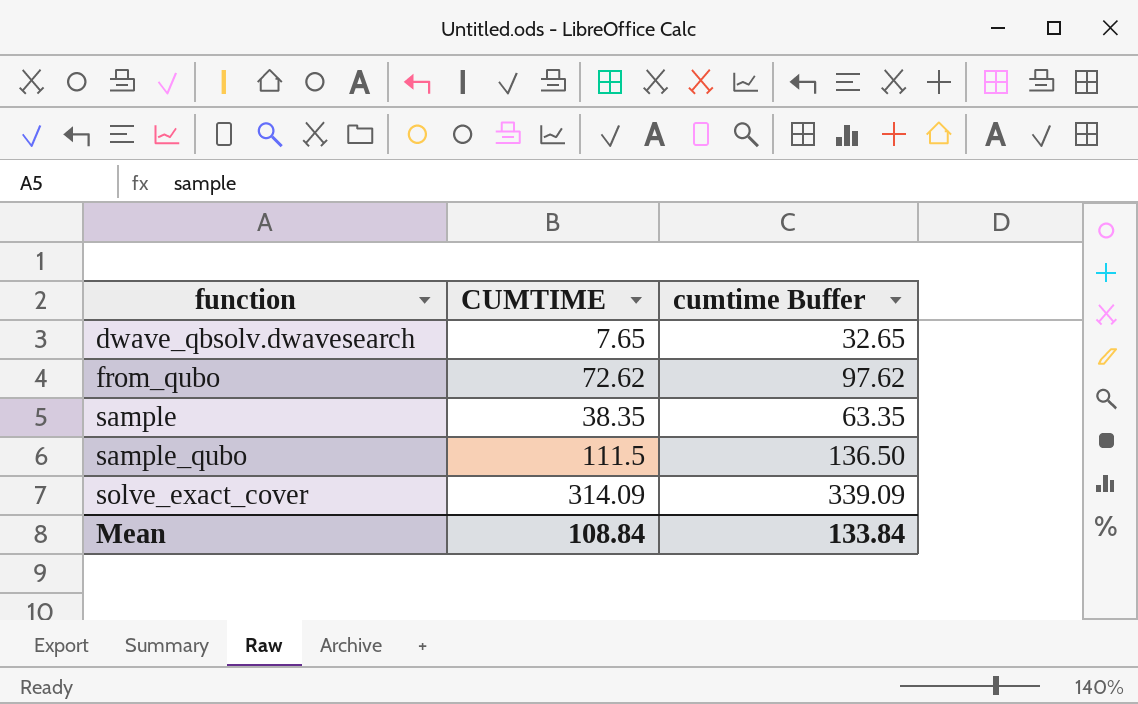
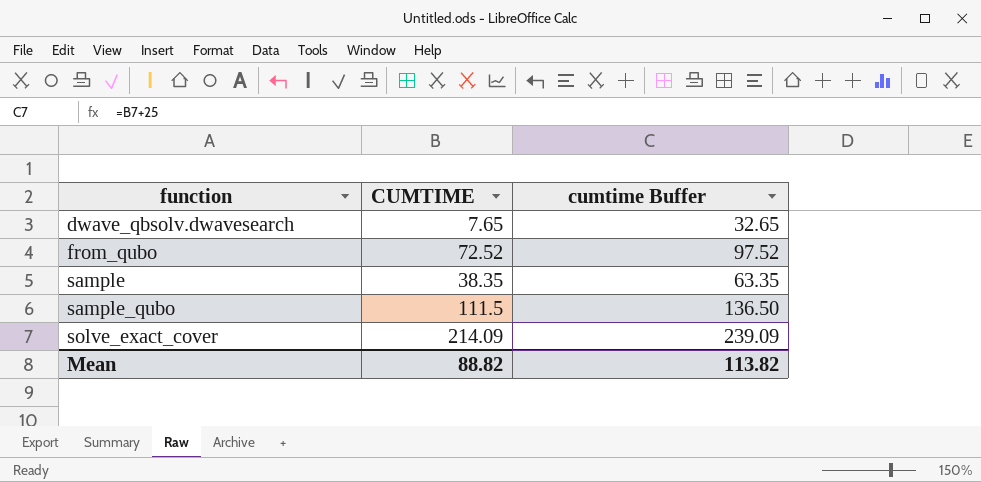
from_qubo | CUMTIME: 72.62 -> 72.52
from_qubo | cumtime Buffer: 97.62 -> 97.52
solve_exact_cover | CUMTIME: 314.09 -> 214.09
solve_exact_cover | cumtime Buffer: 339.09 -> 239.09
Mean | CUMTIME: 108.84 -> 88.82
Mean | cumtime Buffer: 133.84 -> 113.82

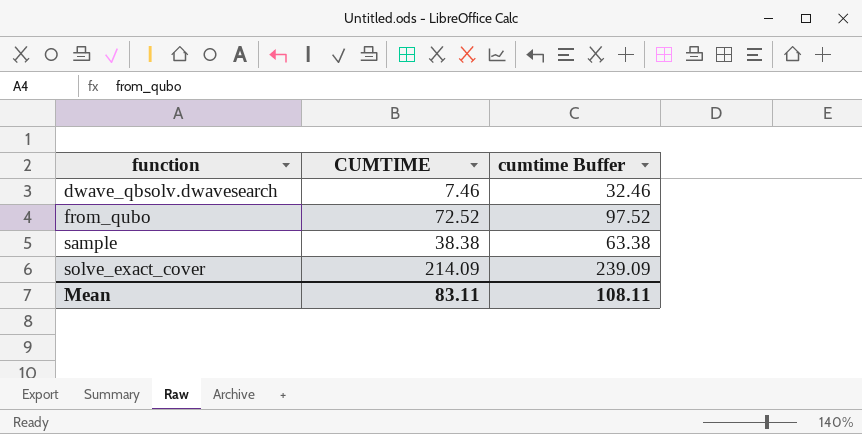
row sample_qubo: 111.5 | 136.50 -> none
dwave_qbsolv.dwavesearch | CUMTIME: 7.65 -> 7.46
dwave_qbsolv.dwavesearch | cumtime Buffer: 32.65 -> 32.46
sample | CUMTIME: 38.35 -> 38.38
sample | cumtime Buffer: 63.35 -> 63.38
Mean | CUMTIME: 88.82 -> 83.11
Mean | cumtime Buffer: 113.82 -> 108.11

